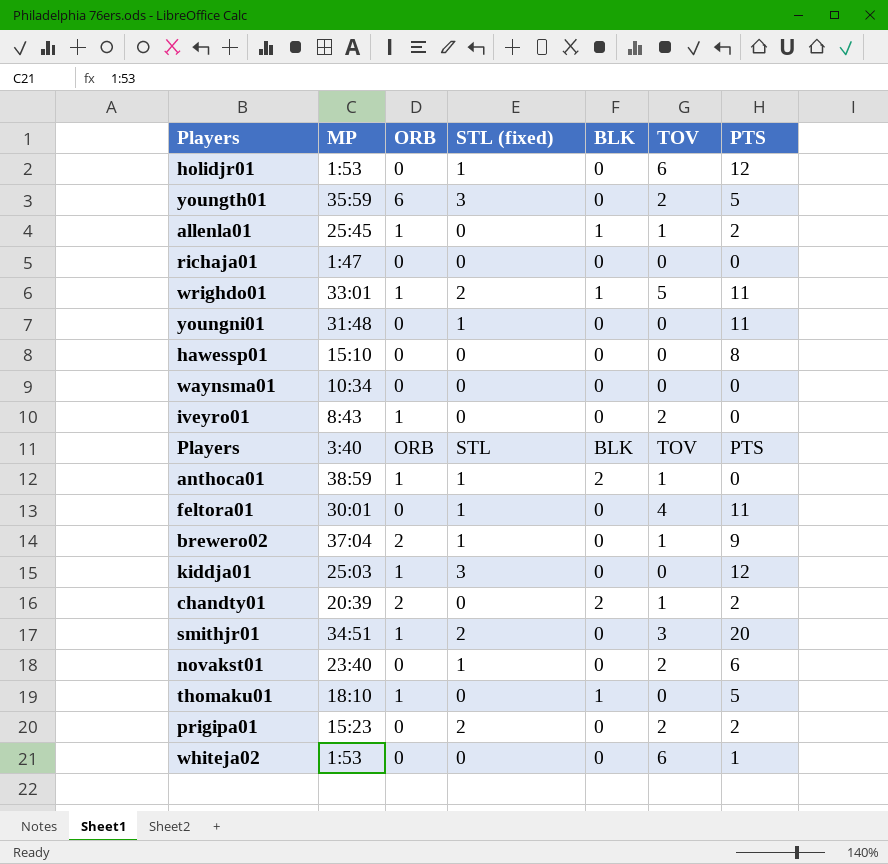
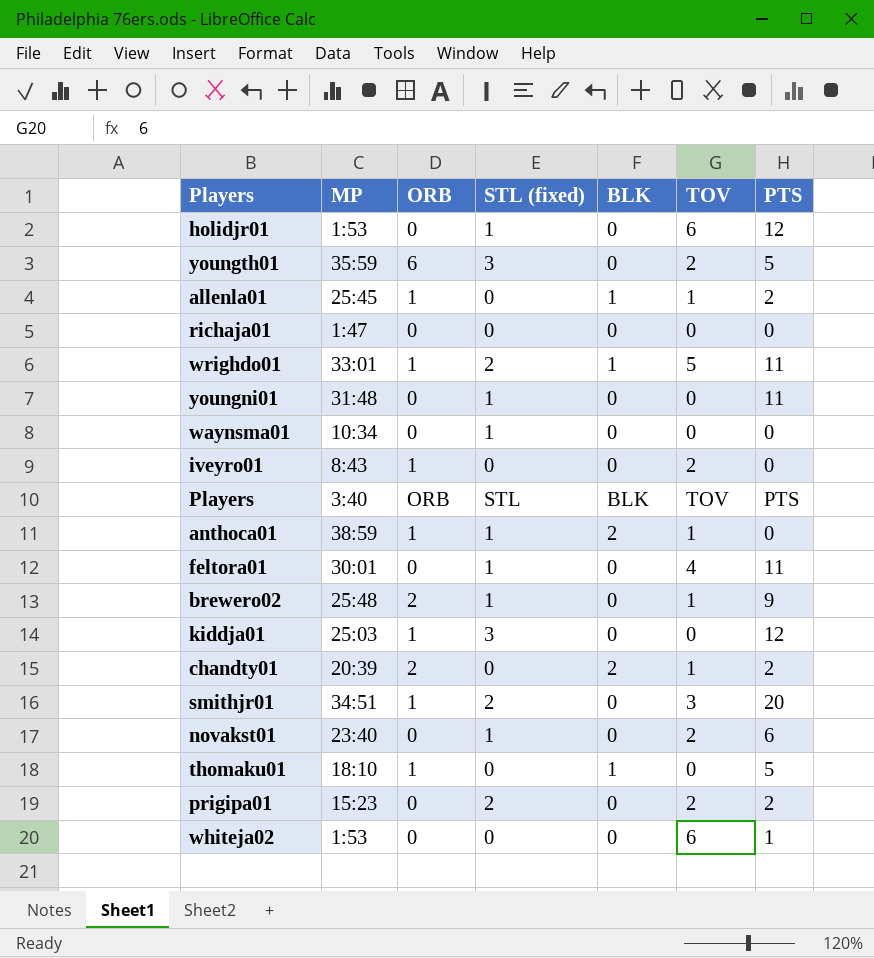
row hawessp01: 15:10 | 0 | 0 | 0 | 0 | 8 -> none
waynsma01 | STL (fixed): 0 -> 1
brewero02 | MP: 37:04 -> 25:48

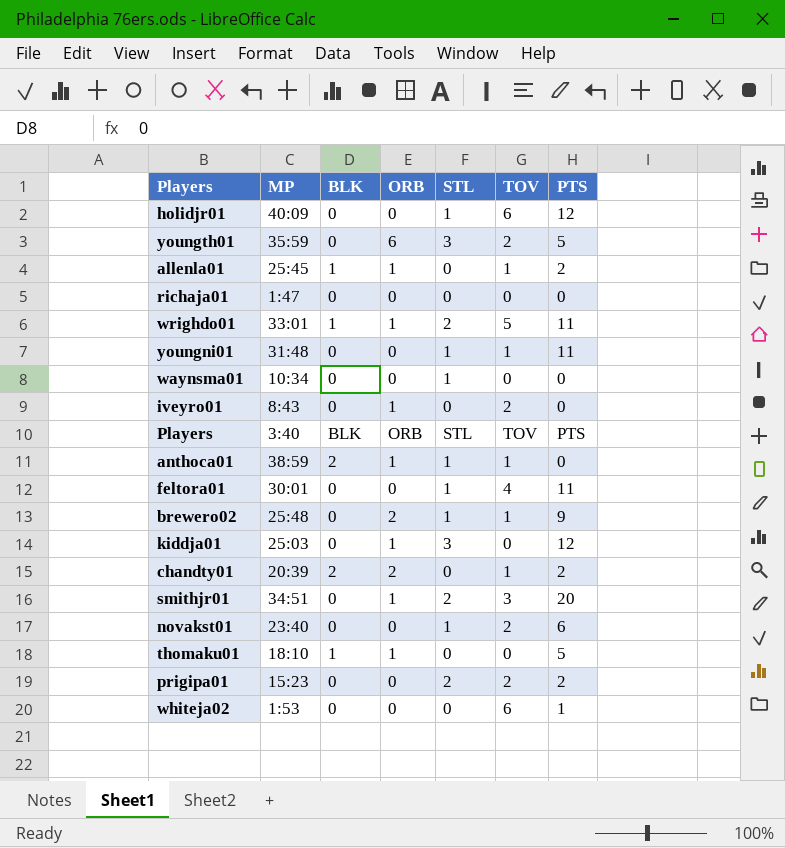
column BLK | position: 5 -> 3
column name: STL (fixed) -> STL
holidjr01 | MP: 1:53 -> 40:09
youngni01 | TOV: 0 -> 1

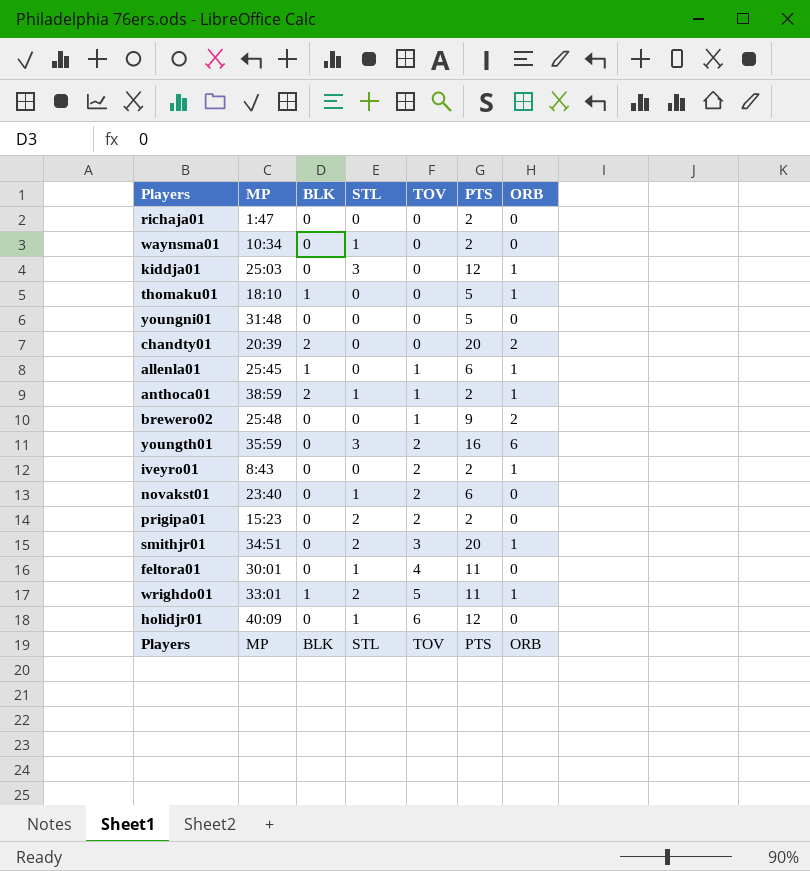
row order: none -> TOV ascending
column ORB | position: 4 -> 7
row whiteja02: 1:53 | 0 | 0 | 0 | 6 | 1 -> none
richaja01 | PTS: 0 -> 2
waynsma01 | PTS: 0 -> 2
youngni01 | STL: 1 -> 0
youngni01 | TOV: 1 -> 0
youngni01 | PTS: 11 -> 5
chandty01 | TOV: 1 -> 0
chandty01 | PTS: 2 -> 20
allenla01 | PTS: 2 -> 6
anthoca01 | PTS: 0 -> 2
brewero02 | STL: 1 -> 0
youngth01 | PTS: 5 -> 16
iveyro01 | PTS: 0 -> 2
Players | MP: 3:40 -> MP

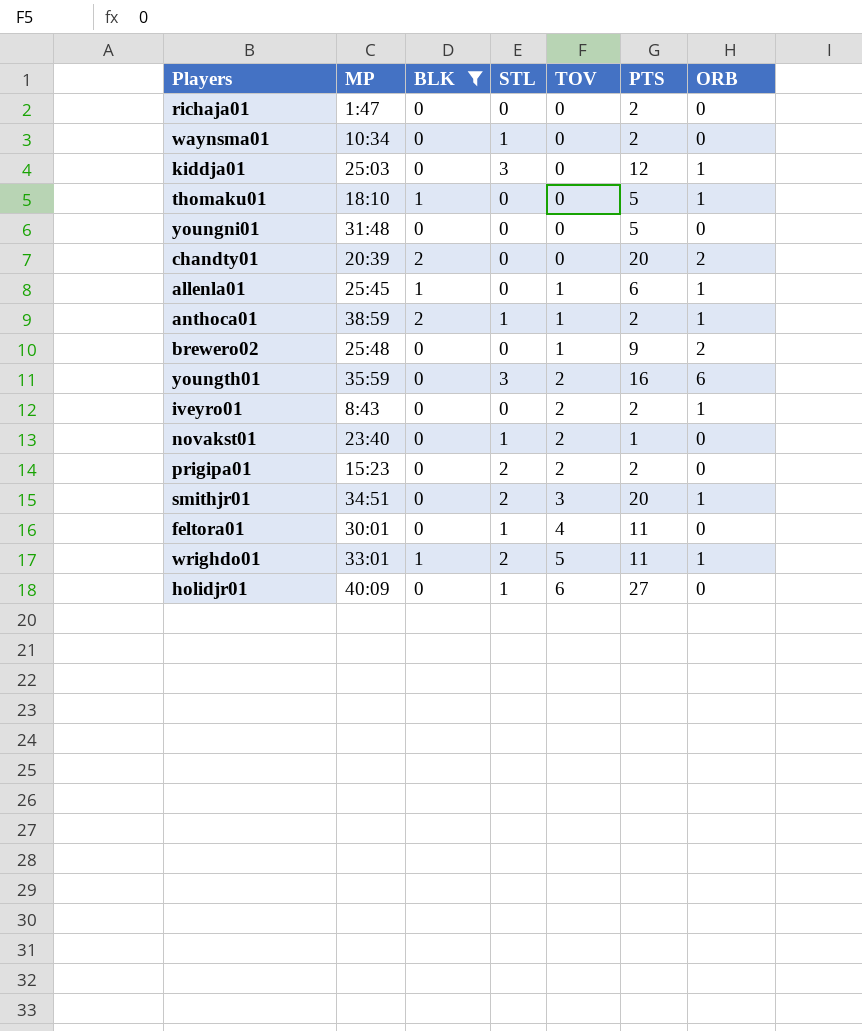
filter: none -> BLK != BLK
novakst01 | PTS: 6 -> 1
holidjr01 | PTS: 12 -> 27

